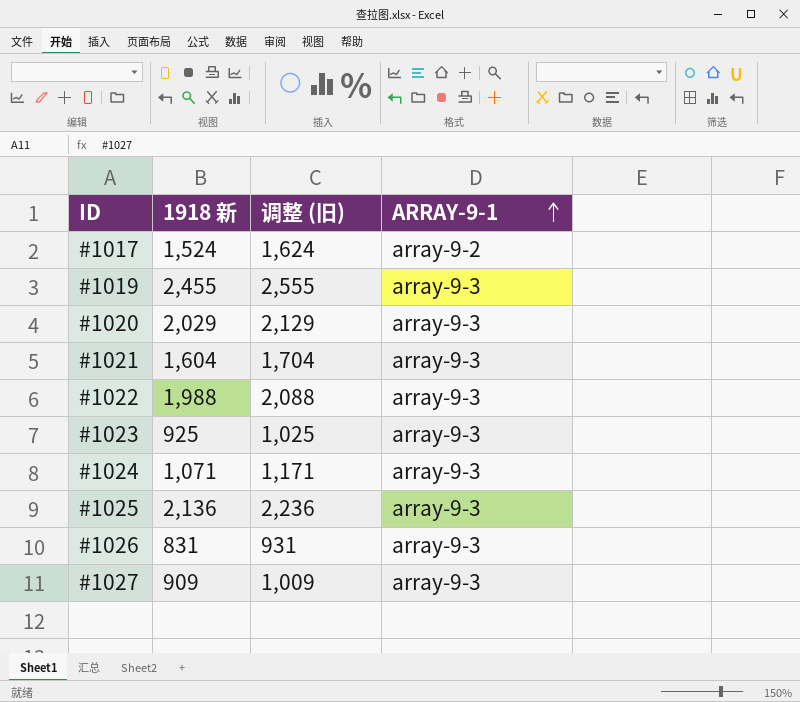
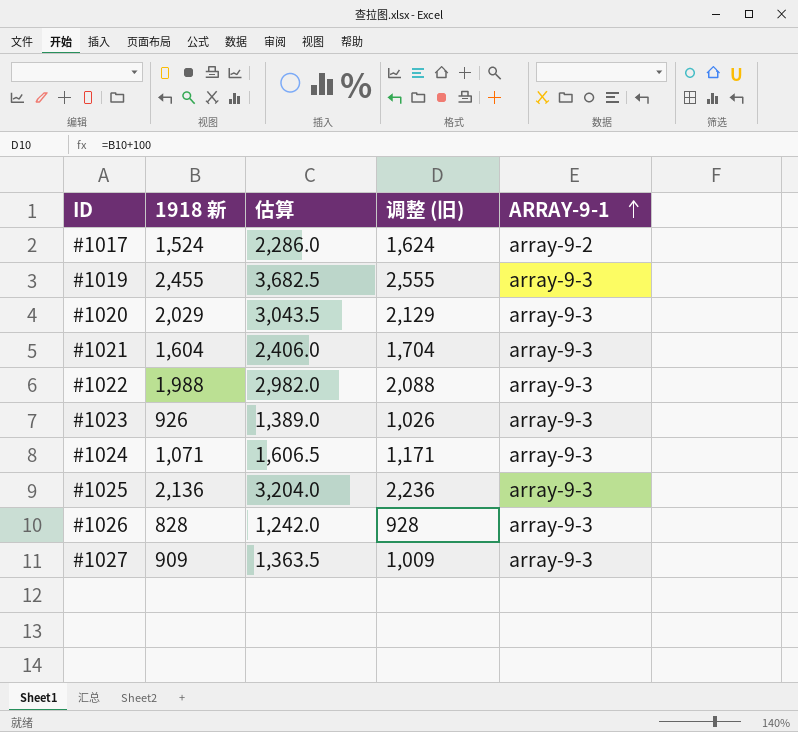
column 估算 | formula: none -> [1918 新] * 1.5
#1023 | 1918 新: 925 -> 926
#1023 | 调整 (旧): 1,025 -> 1,026
#1026 | 1918 新: 831 -> 828
#1026 | 调整 (旧): 931 -> 928

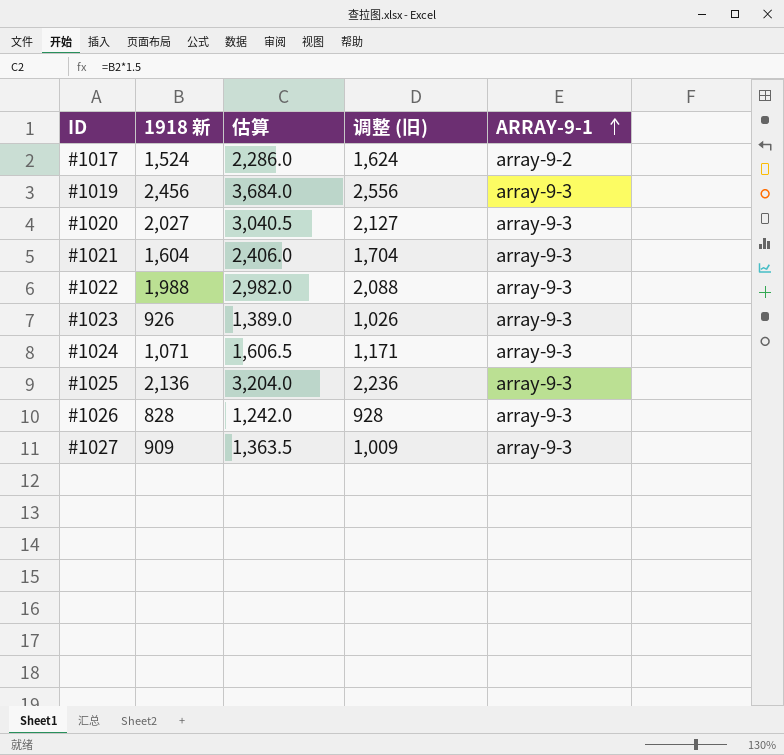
#1019 | 1918 新: 2,455 -> 2,456
#1019 | 估算: 3,682.5 -> 3,684.0
#1019 | 调整 (旧): 2,555 -> 2,556
#1020 | 1918 新: 2,029 -> 2,027
#1020 | 估算: 3,043.5 -> 3,040.5
#1020 | 调整 (旧): 2,129 -> 2,127

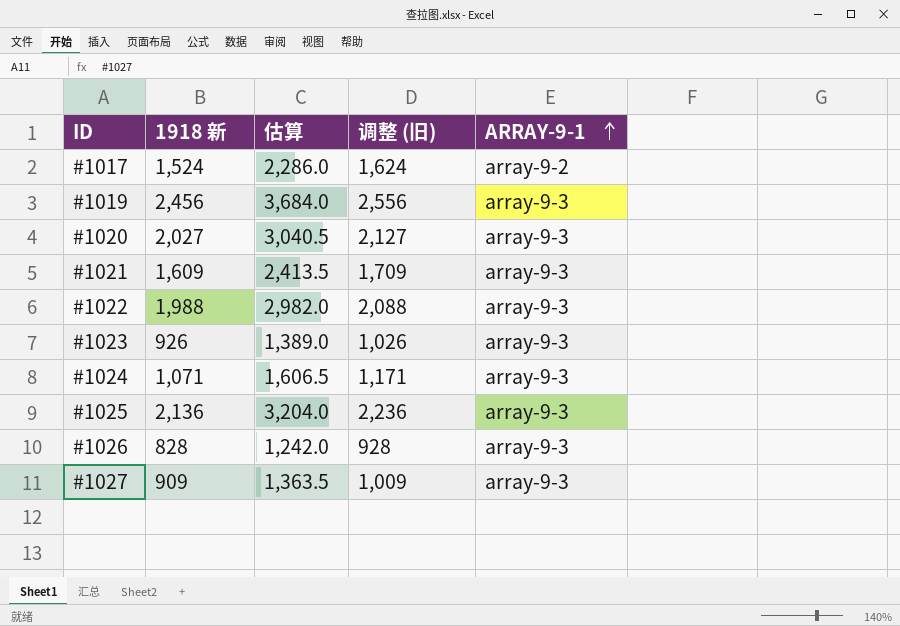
#1021 | 1918 新: 1,604 -> 1,609
#1021 | 估算: 2,406.0 -> 2,413.5
#1021 | 调整 (旧): 1,704 -> 1,709

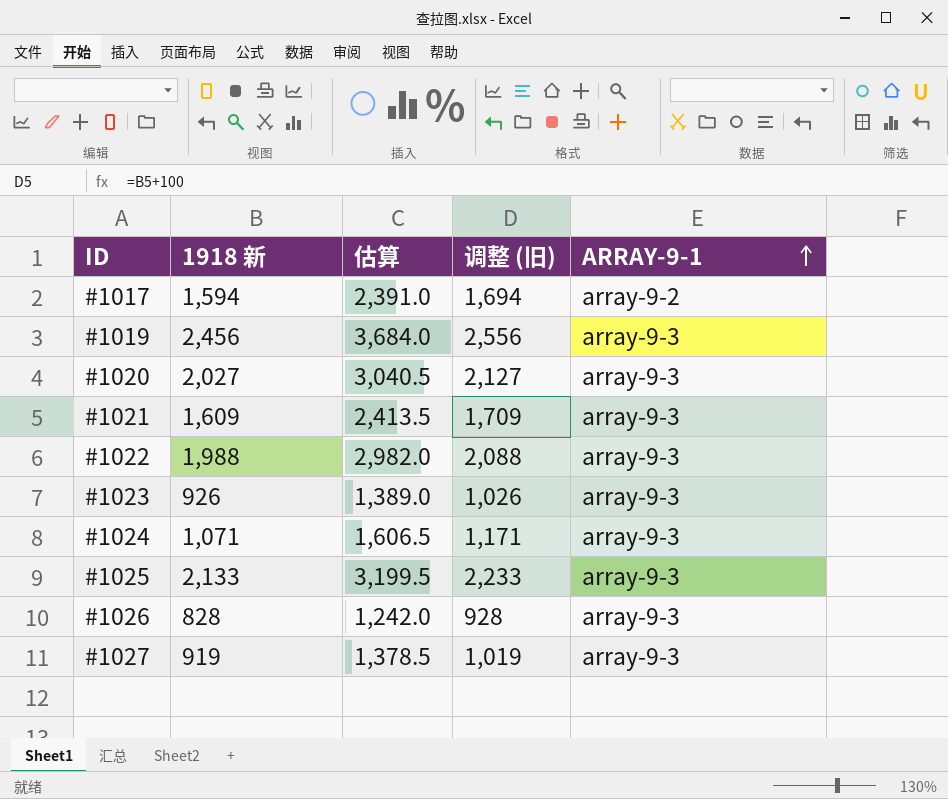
#1017 | 1918 新: 1,524 -> 1,594
#1017 | 估算: 2,286.0 -> 2,391.0
#1017 | 调整 (旧): 1,624 -> 1,694
#1025 | 1918 新: 2,136 -> 2,133
#1025 | 估算: 3,204.0 -> 3,199.5
#1025 | 调整 (旧): 2,236 -> 2,233
#1027 | 1918 新: 909 -> 919
#1027 | 估算: 1,363.5 -> 1,378.5
#1027 | 调整 (旧): 1,009 -> 1,019

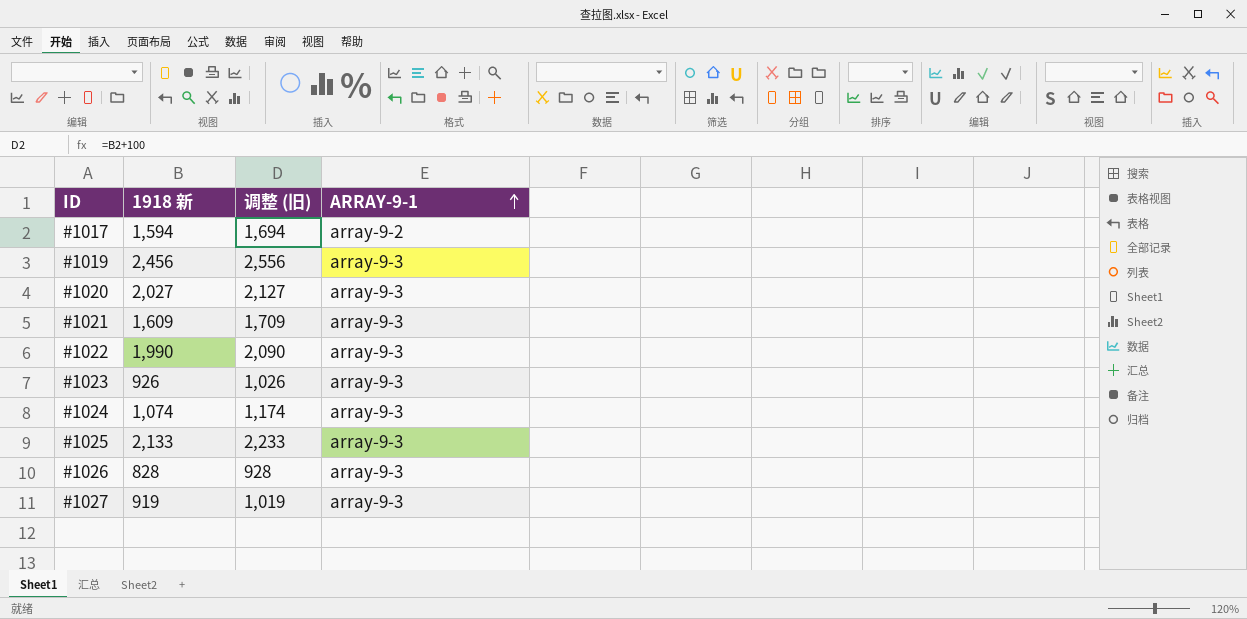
column 估算 | formula: [1918 新] * 1.5 -> none
#1022 | 1918 新: 1,988 -> 1,990
#1022 | 调整 (旧): 2,088 -> 2,090
#1024 | 1918 新: 1,071 -> 1,074
#1024 | 调整 (旧): 1,171 -> 1,174

